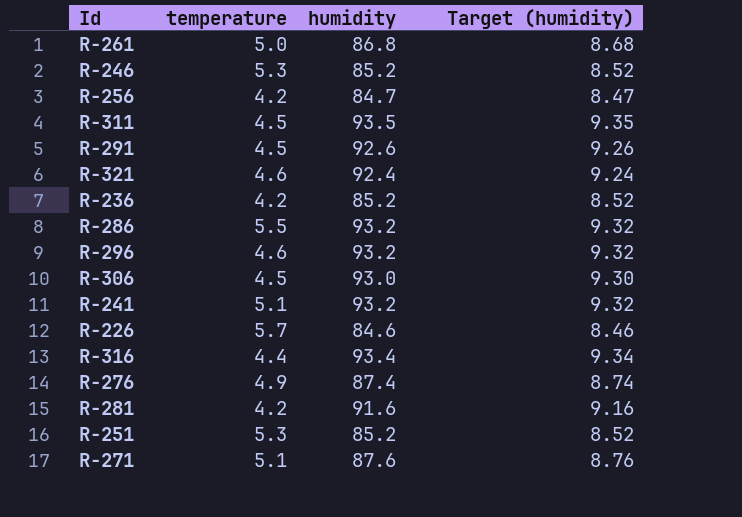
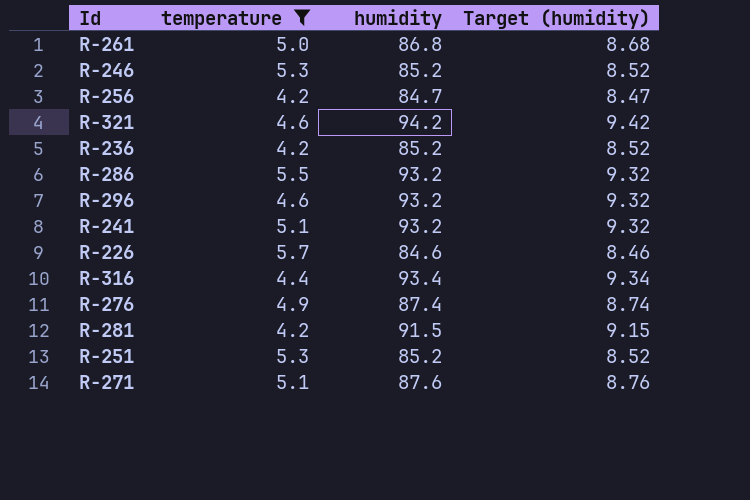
filter: none -> temperature != 4.5
R-321 | humidity: 92.4 -> 94.2
R-321 | Target (humidity): 9.24 -> 9.42
R-281 | humidity: 91.6 -> 91.5
R-281 | Target (humidity): 9.16 -> 9.15

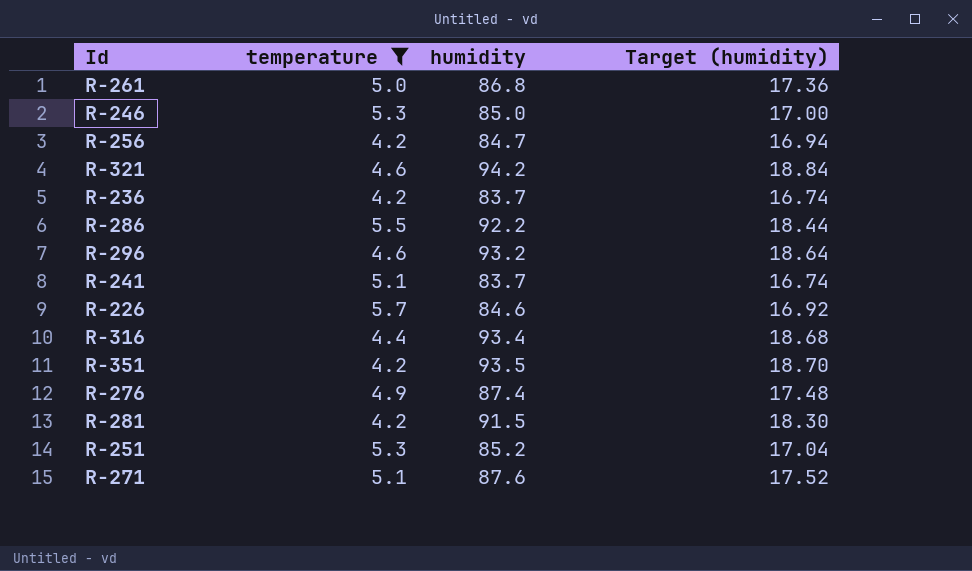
column Target (humidity) | formula: [humidity] * 0.1 -> [humidity] * 0.2
R-246 | humidity: 85.2 -> 85.0
R-236 | humidity: 85.2 -> 83.7
R-286 | humidity: 93.2 -> 92.2
R-241 | humidity: 93.2 -> 83.7
row R-351: none -> 4.2 | 93.5 | 18.70

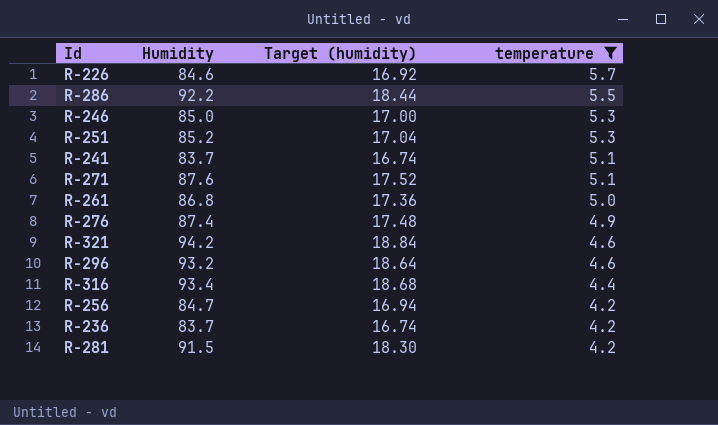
row order: none -> temperature descending
column name: humidity -> Humidity
column temperature | position: 2 -> 4
row R-351: 4.2 | 93.5 | 18.70 -> none

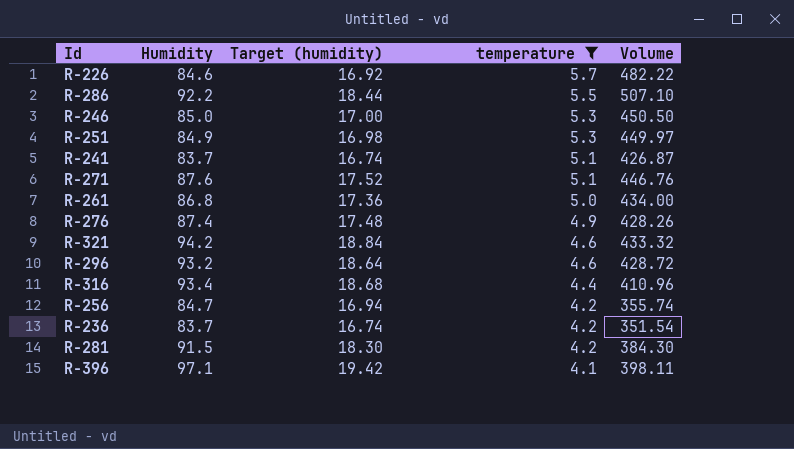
column Volume | formula: none -> [Humidity] * [temperature]
R-251 | Humidity: 85.2 -> 84.9
R-251 | Target (humidity): 17.04 -> 16.98
row R-396: none -> 97.1 | 19.42 | 4.1 | 398.11

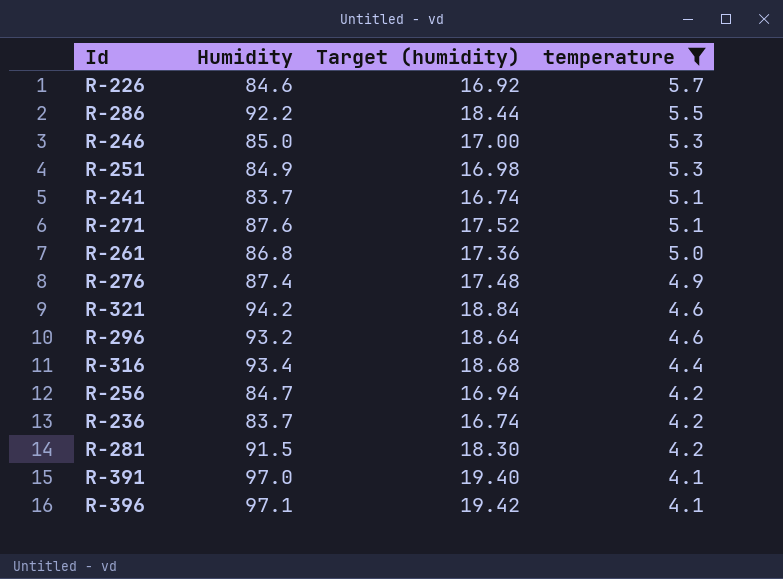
column Volume | formula: [Humidity] * [temperature] -> none
row R-391: none -> 97.0 | 19.40 | 4.1

